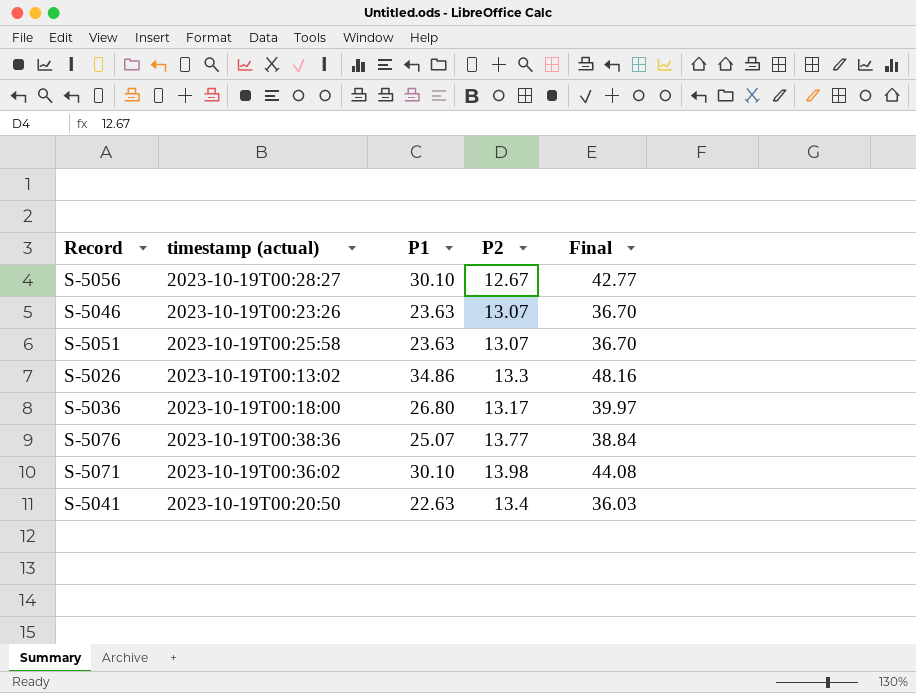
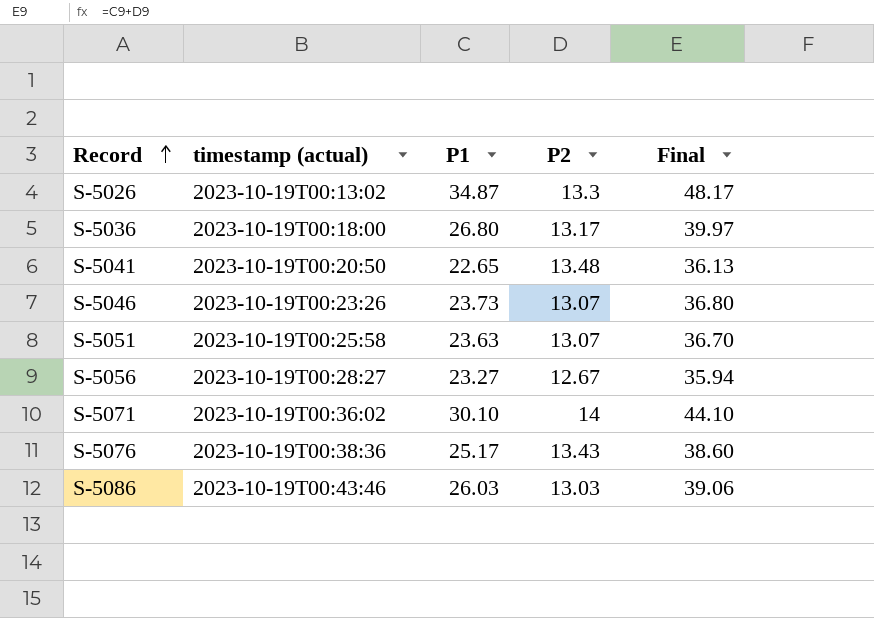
row order: none -> Record ascending
S-5026 | P1: 34.86 -> 34.87
S-5026 | Final: 48.16 -> 48.17
S-5041 | P1: 22.63 -> 22.65
S-5041 | P2: 13.4 -> 13.48
S-5041 | Final: 36.03 -> 36.13
S-5046 | P1: 23.63 -> 23.73
S-5046 | Final: 36.70 -> 36.80
S-5056 | P1: 30.10 -> 23.27
S-5056 | Final: 42.77 -> 35.94
S-5071 | P2: 13.98 -> 14
S-5071 | Final: 44.08 -> 44.10
S-5076 | P1: 25.07 -> 25.17
S-5076 | P2: 13.77 -> 13.43
S-5076 | Final: 38.84 -> 38.60
row S-5086: none -> 2023-10-19T00:43:46 | 26.03 | 13.03 | 39.06

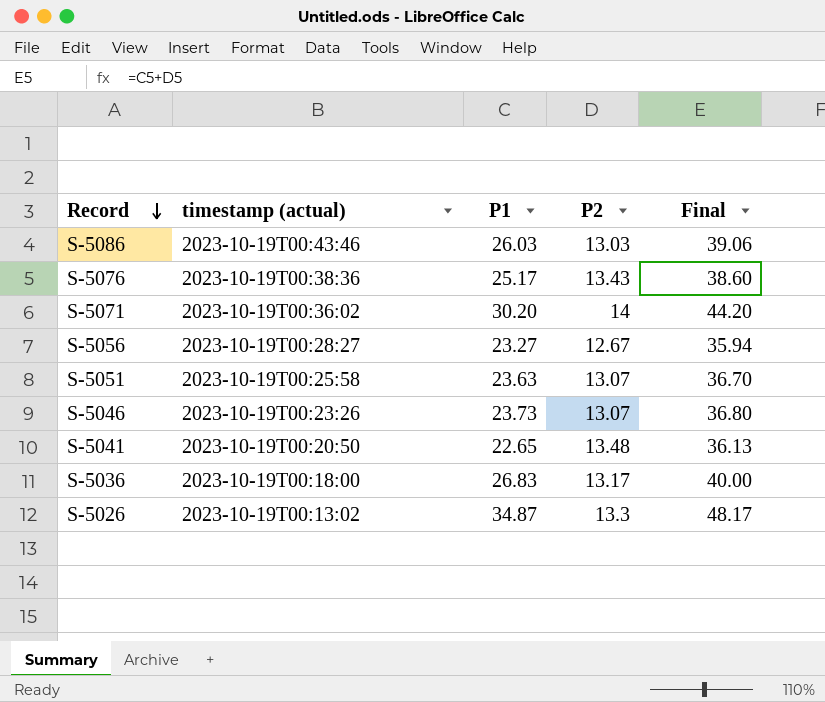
row order: Record ascending -> Record descending
S-5071 | P1: 30.10 -> 30.20
S-5071 | Final: 44.10 -> 44.20
S-5036 | P1: 26.80 -> 26.83
S-5036 | Final: 39.97 -> 40.00

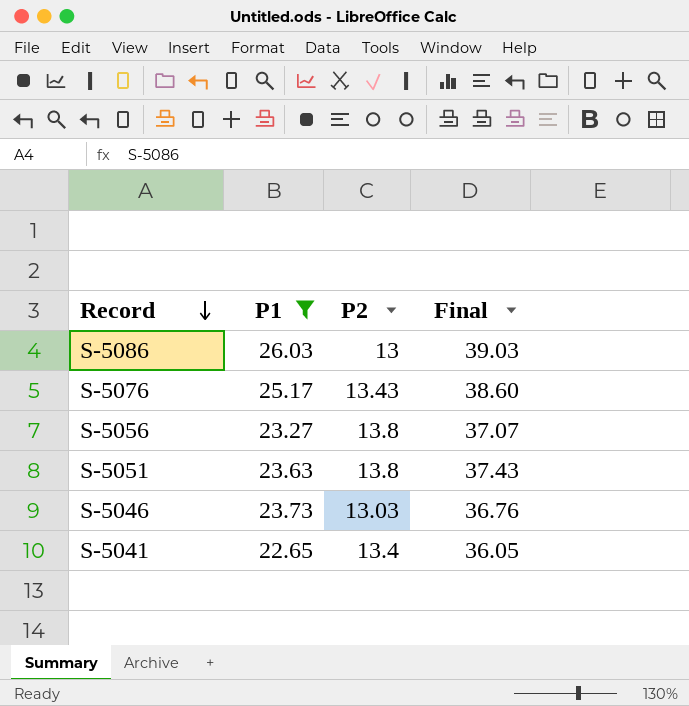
filter: none -> P1 <= 26.03
column timestamp (actual) | position: 2 -> none
S-5086 | P2: 13.03 -> 13
S-5086 | Final: 39.06 -> 39.03
S-5056 | P2: 12.67 -> 13.8
S-5056 | Final: 35.94 -> 37.07
S-5051 | P2: 13.07 -> 13.8
S-5051 | Final: 36.70 -> 37.43
S-5046 | P2: 13.07 -> 13.03
S-5046 | Final: 36.80 -> 36.76
S-5041 | P2: 13.48 -> 13.4
S-5041 | Final: 36.13 -> 36.05

